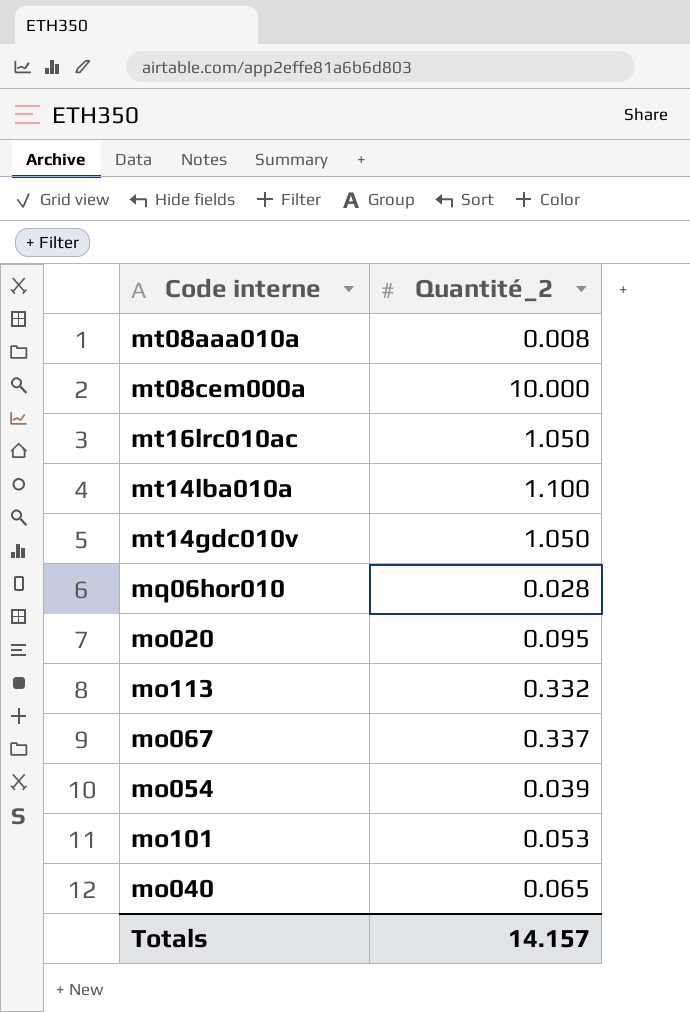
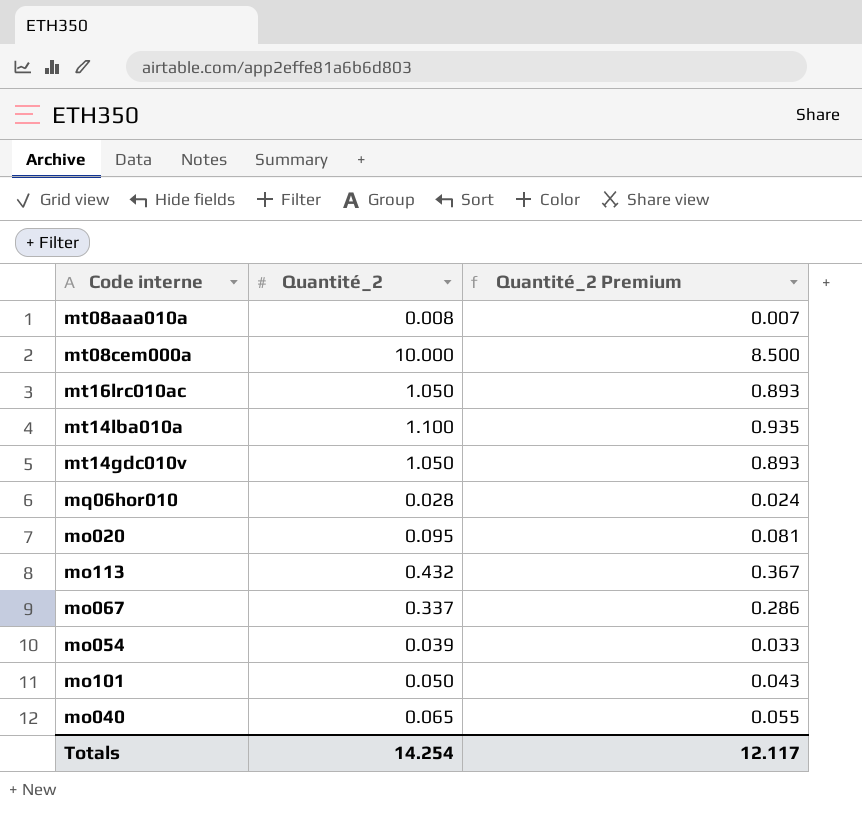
column Quantité_2 Premium | formula: none -> [Quantité_2] * 0.85
mo113 | Quantité_2: 0.332 -> 0.432
mo101 | Quantité_2: 0.053 -> 0.050
Totals | Quantité_2: 14.157 -> 14.254

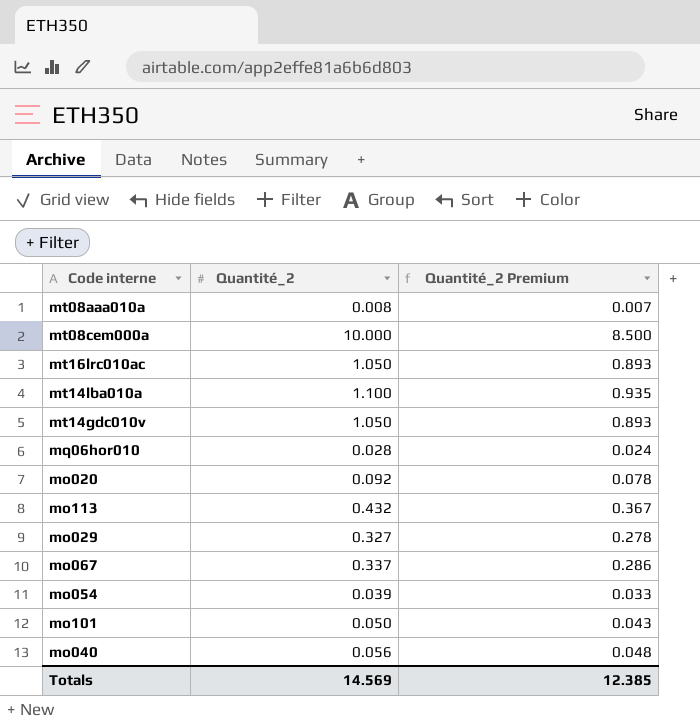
mo020 | Quantité_2: 0.095 -> 0.092
mo020 | Quantité_2 Premium: 0.081 -> 0.078
row mo029: none -> 0.327 | 0.278
mo040 | Quantité_2: 0.065 -> 0.056
mo040 | Quantité_2 Premium: 0.055 -> 0.048
Totals | Quantité_2: 14.254 -> 14.569
Totals | Quantité_2 Premium: 12.117 -> 12.385

